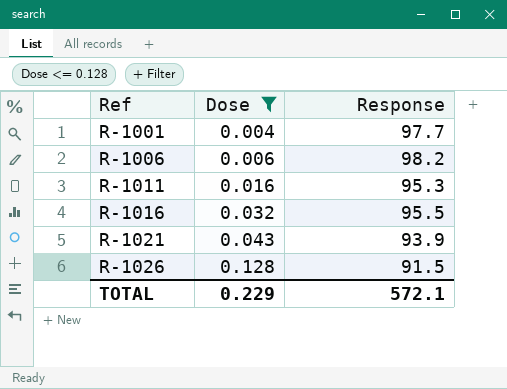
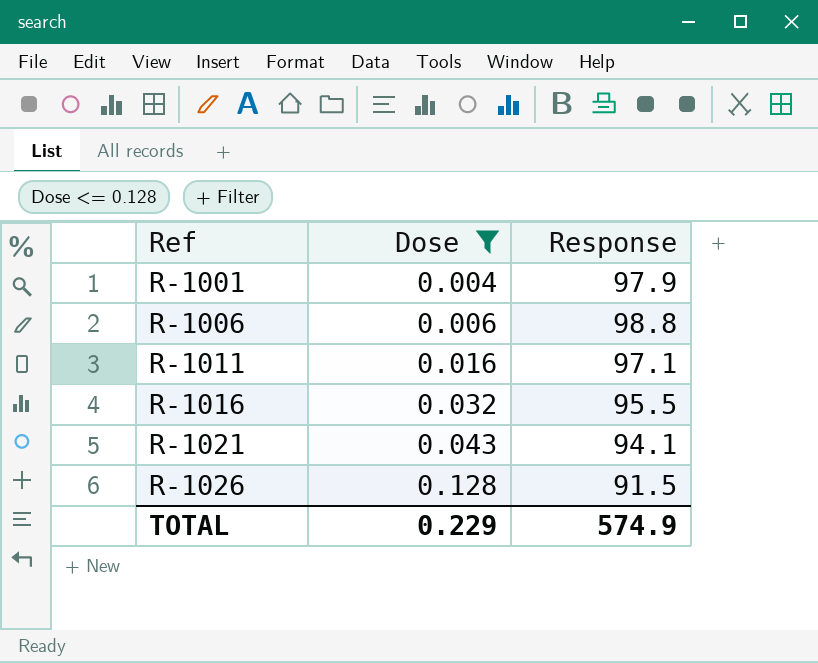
R-1001 | Response: 97.7 -> 97.9
R-1006 | Response: 98.2 -> 98.8
R-1011 | Response: 95.3 -> 97.1
R-1021 | Response: 93.9 -> 94.1
TOTAL | Response: 572.1 -> 574.9

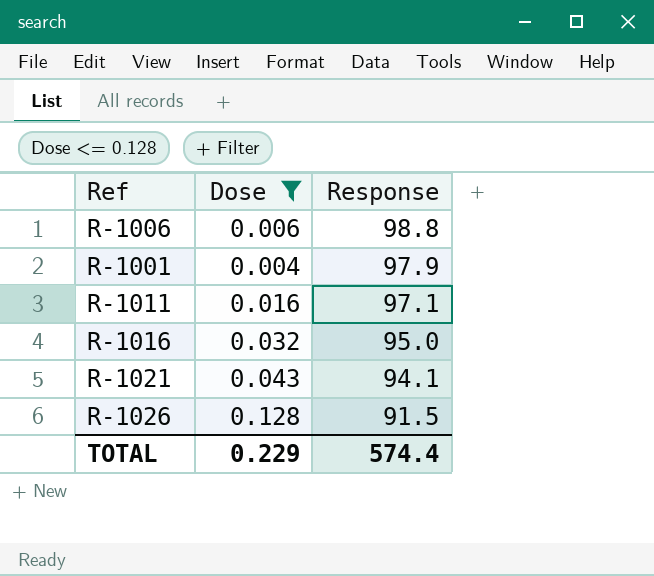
row order: Ref ascending -> Response descending
R-1016 | Response: 95.5 -> 95.0
TOTAL | Response: 574.9 -> 574.4

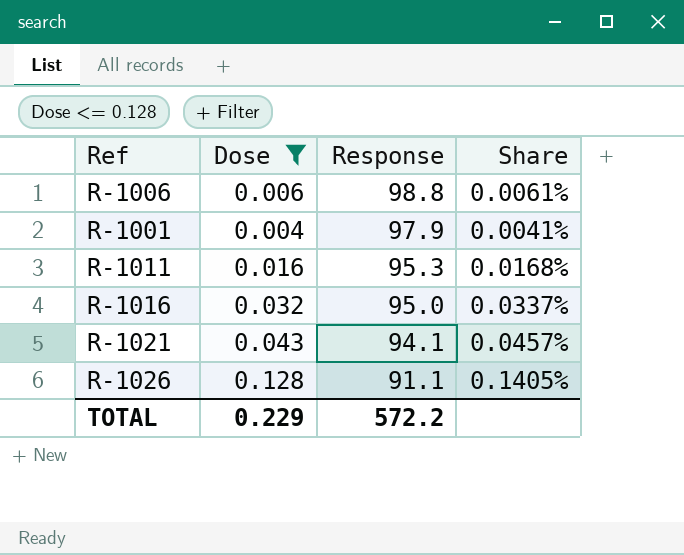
column Share | formula: none -> [Dose] / [Response]
R-1011 | Response: 97.1 -> 95.3
R-1026 | Response: 91.5 -> 91.1
TOTAL | Response: 574.4 -> 572.2

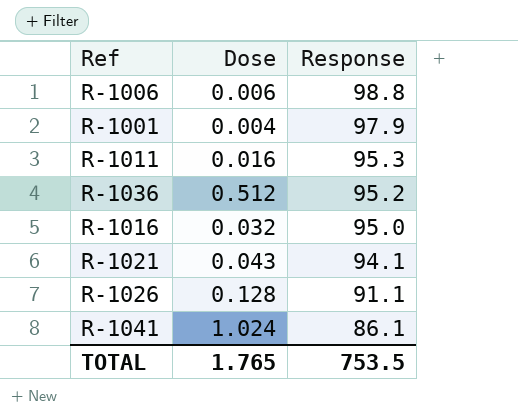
filter: Dose <= 0.128 -> none
column Share | formula: [Dose] / [Response] -> none
TOTAL | Dose: 0.229 -> 1.765
TOTAL | Response: 572.2 -> 753.5

